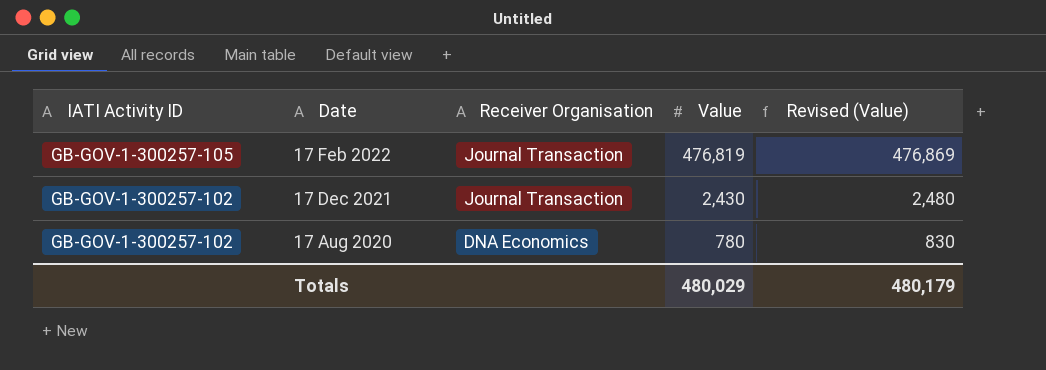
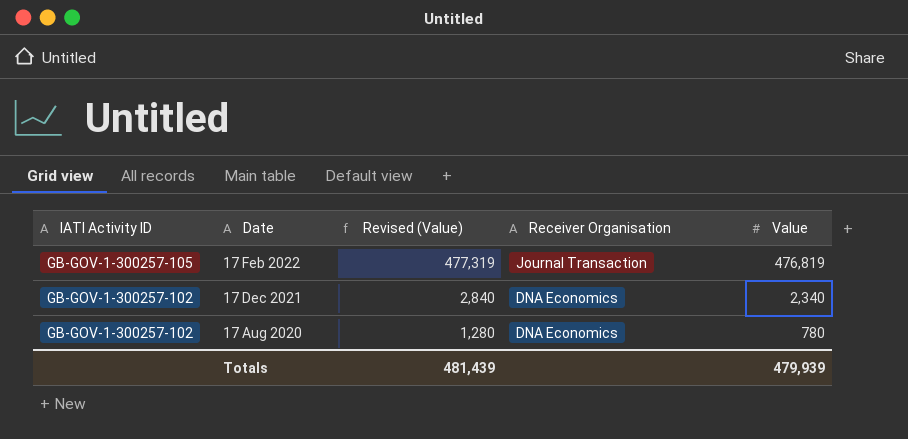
column Revised (Value) | formula: [Value] + 50 -> [Value] + 500
column Revised (Value) | position: 5 -> 3
17 Dec 2021 | Receiver Organisation: Journal Transaction -> DNA Economics
17 Dec 2021 | Value: 2,430 -> 2,340
Totals | Revised (Value): 480,179 -> 481,439
Totals | Value: 480,029 -> 479,939

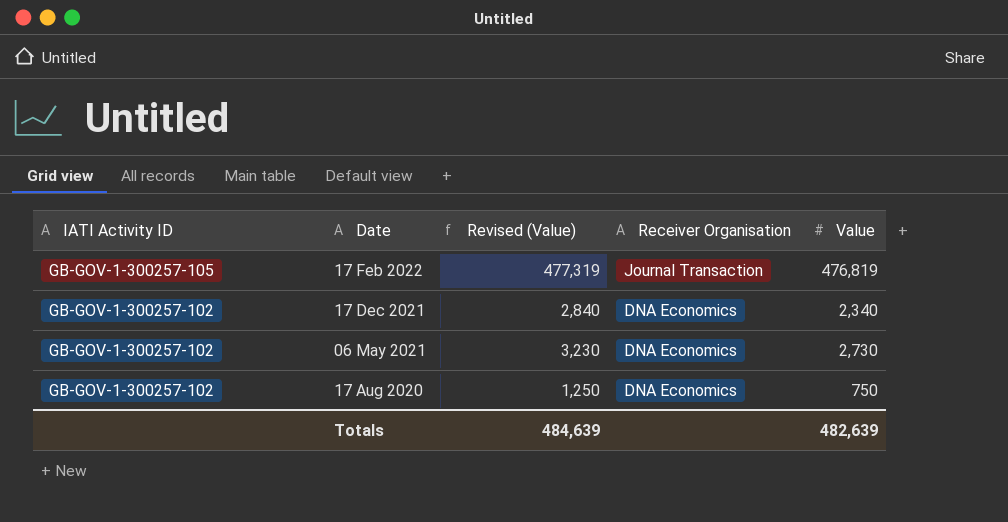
row 06 May 2021: none -> GB-GOV-1-300257-102 | 3,230 | DNA Economics | 2,730
17 Aug 2020 | Revised (Value): 1,280 -> 1,250
17 Aug 2020 | Value: 780 -> 750
Totals | Revised (Value): 481,439 -> 484,639
Totals | Value: 479,939 -> 482,639

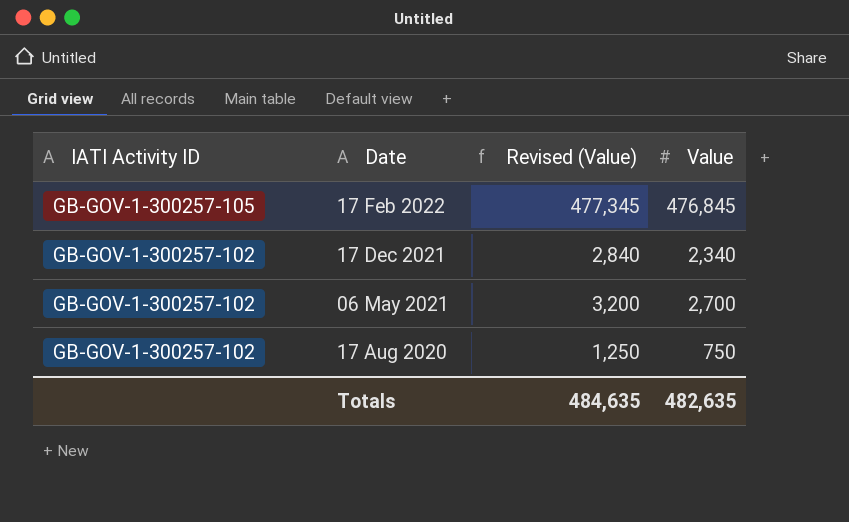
column Receiver Organisation | position: 4 -> none
17 Feb 2022 | Revised (Value): 477,319 -> 477,345
17 Feb 2022 | Value: 476,819 -> 476,845
06 May 2021 | Revised (Value): 3,230 -> 3,200
06 May 2021 | Value: 2,730 -> 2,700
Totals | Revised (Value): 484,639 -> 484,635
Totals | Value: 482,639 -> 482,635

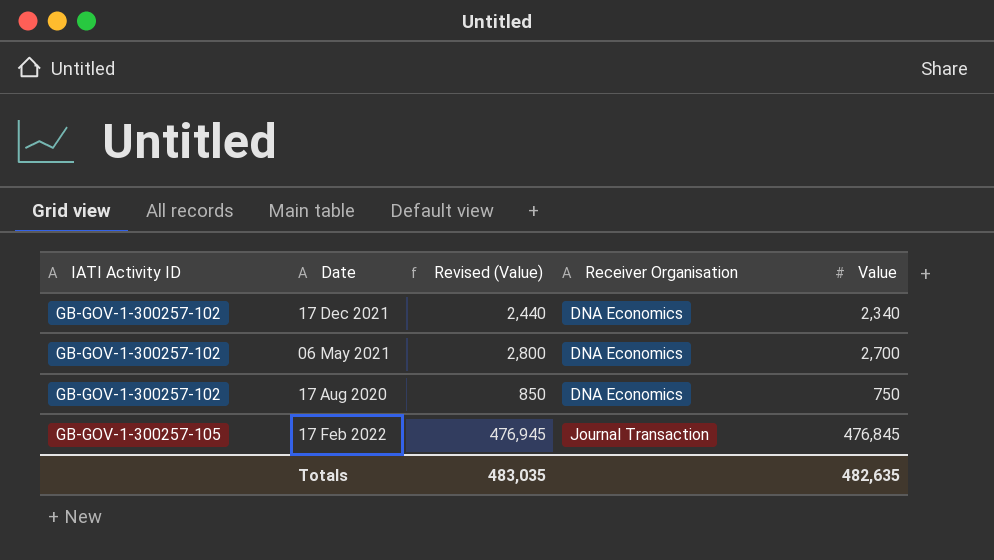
row order: IATI Activity ID descending -> IATI Activity ID ascending
column Revised (Value) | formula: [Value] + 500 -> [Value] + 100
column Receiver Organisation | position: none -> 4
Totals | Revised (Value): 484,635 -> 483,035

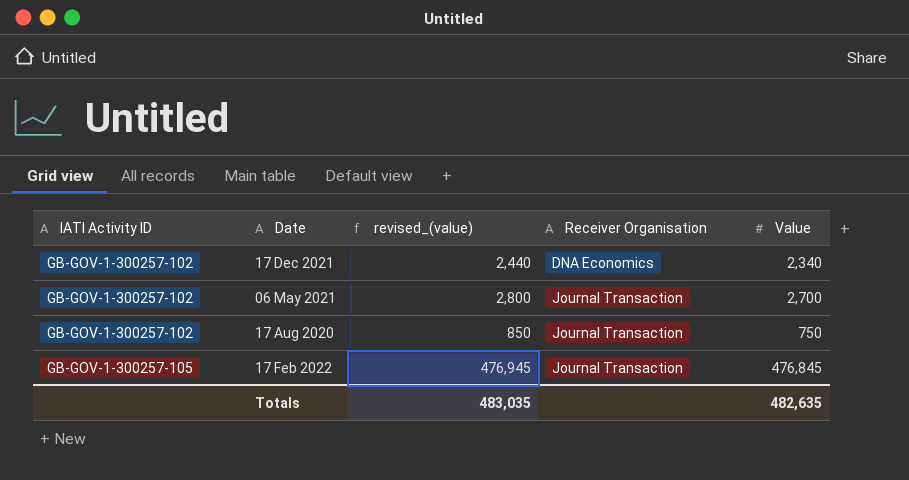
column name: Revised (Value) -> revised_(value)
06 May 2021 | Receiver Organisation: DNA Economics -> Journal Transaction
17 Aug 2020 | Receiver Organisation: DNA Economics -> Journal Transaction

